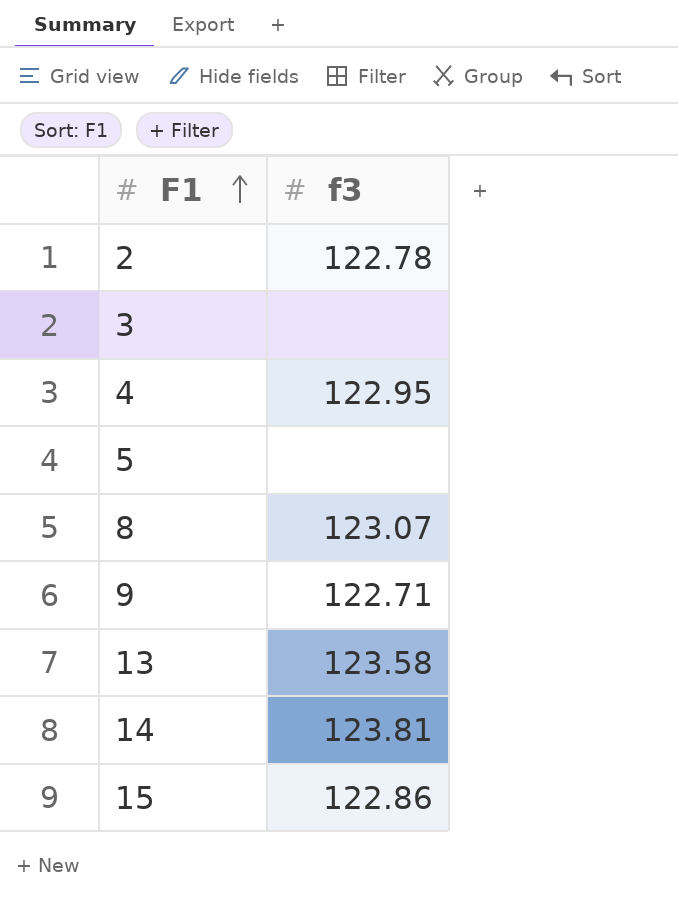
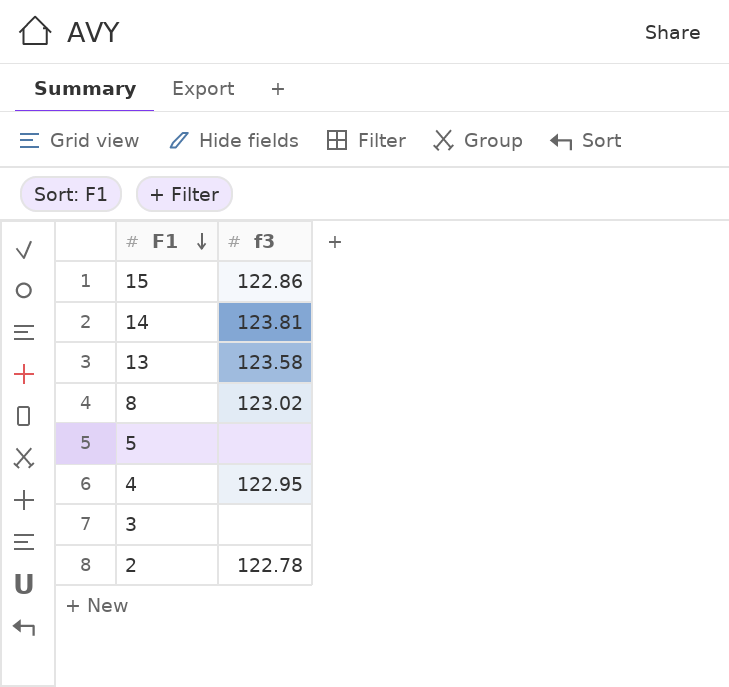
row order: F1 ascending -> F1 descending
row 9: 122.71 -> none
8 | f3: 123.07 -> 123.02

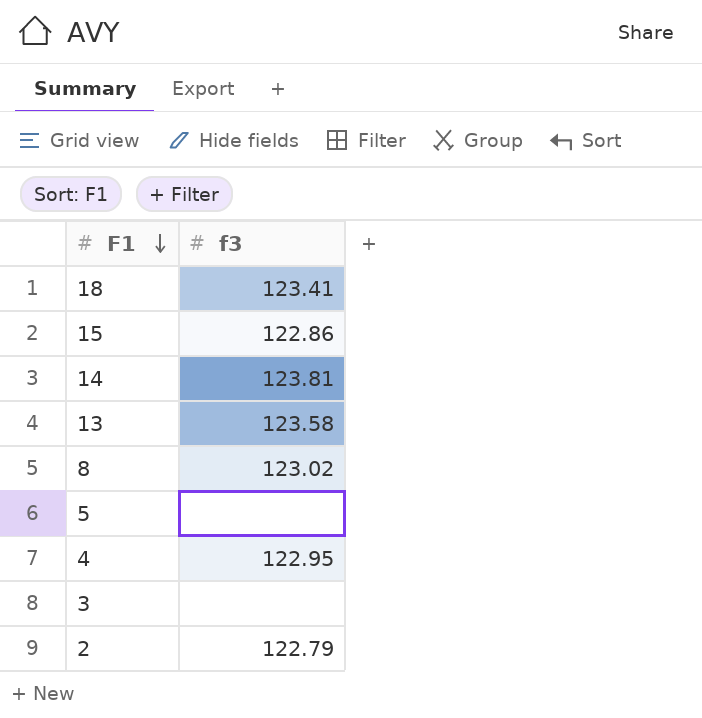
row 18: none -> 123.41
2 | f3: 122.78 -> 122.79

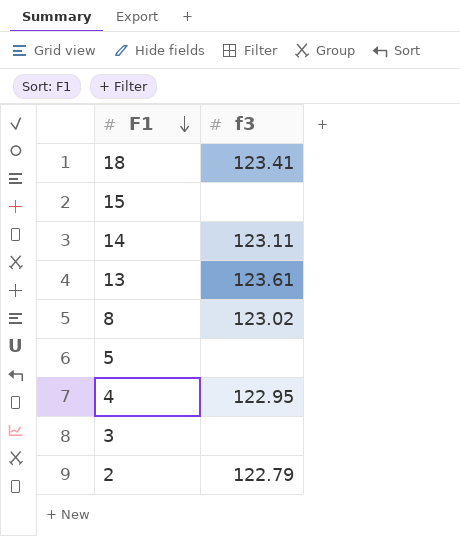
15 | f3: 122.86 -> none
14 | f3: 123.81 -> 123.11
13 | f3: 123.58 -> 123.61

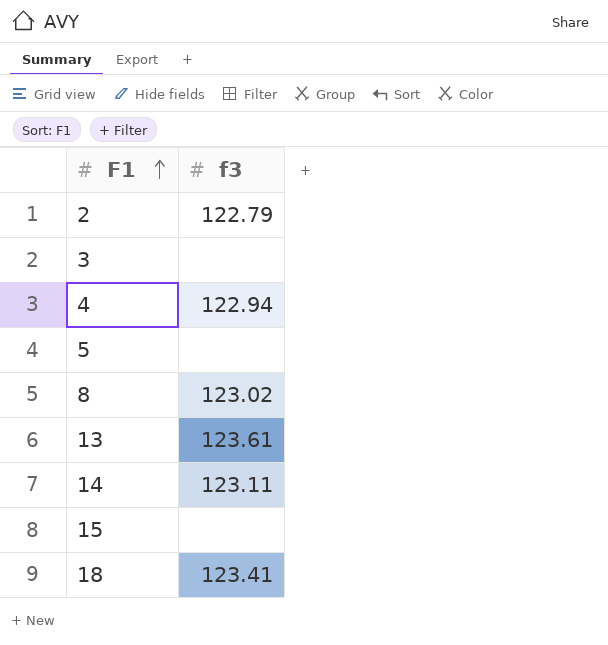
row order: F1 descending -> F1 ascending
4 | f3: 122.95 -> 122.94

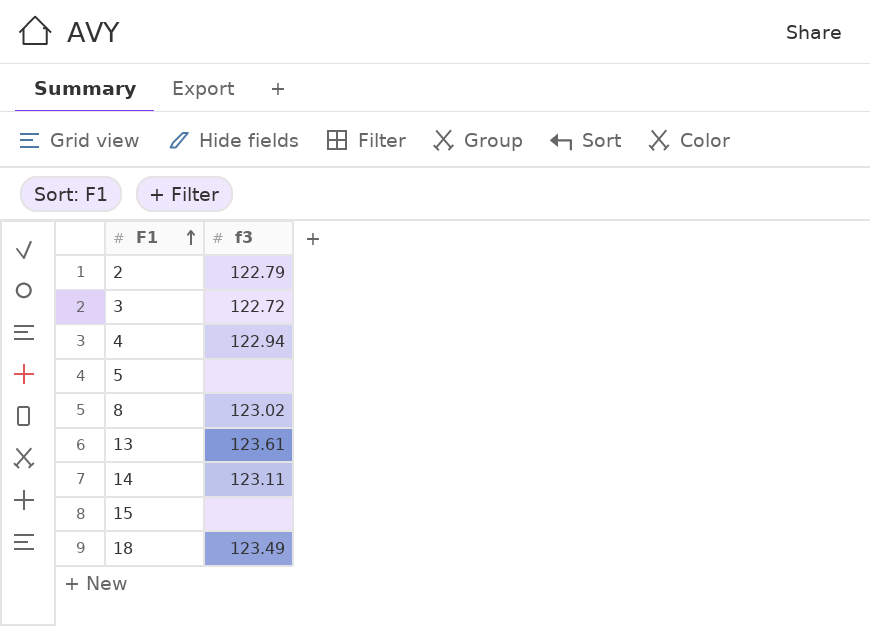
3 | f3: none -> 122.72
18 | f3: 123.41 -> 123.49

